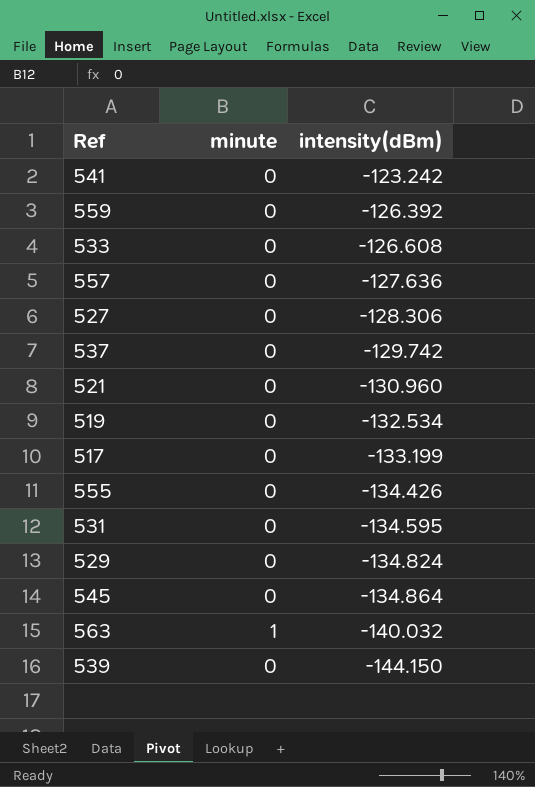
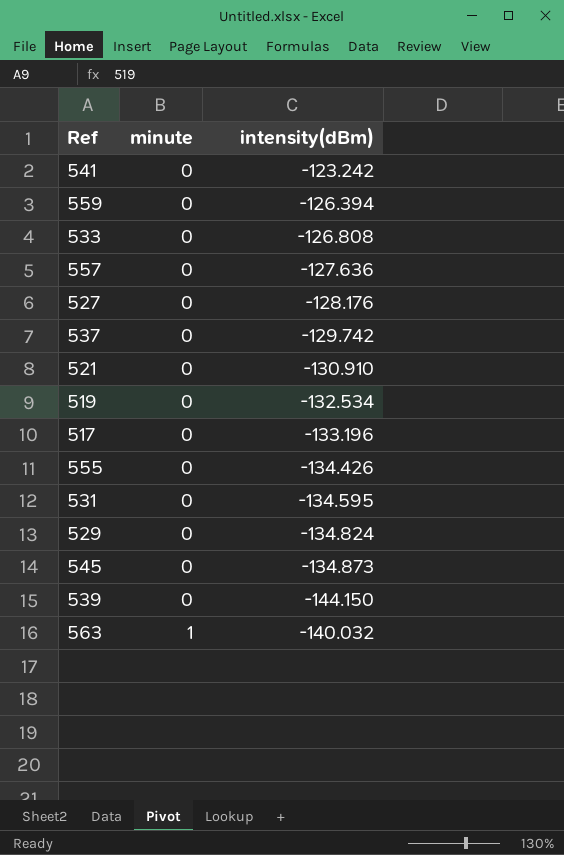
row order: intensity(dBm) descending -> minute ascending
559 | intensity(dBm): -126.392 -> -126.394
533 | intensity(dBm): -126.608 -> -126.808
527 | intensity(dBm): -128.306 -> -128.176
521 | intensity(dBm): -130.960 -> -130.910
517 | intensity(dBm): -133.199 -> -133.196
545 | intensity(dBm): -134.864 -> -134.873

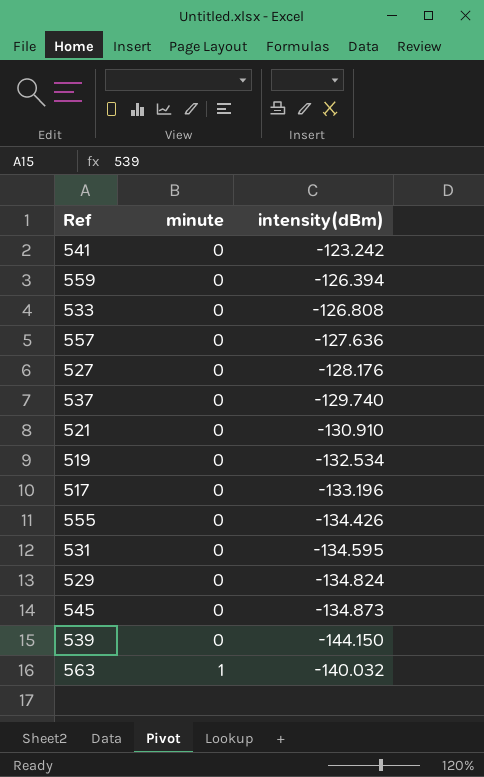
537 | intensity(dBm): -129.742 -> -129.740

